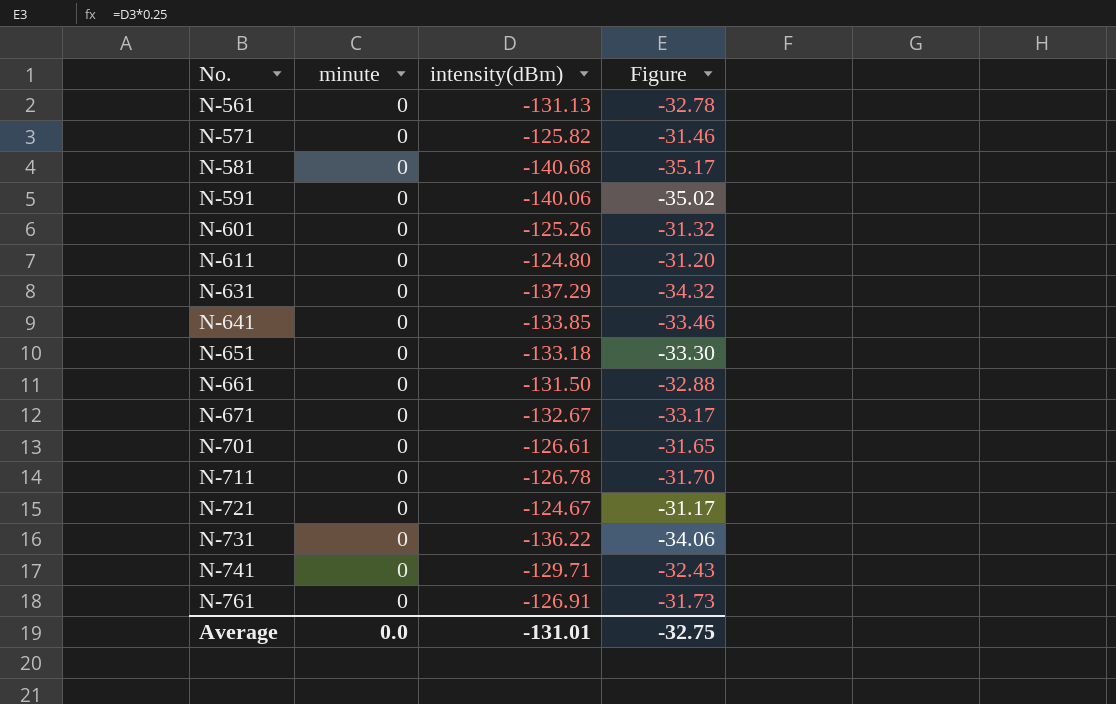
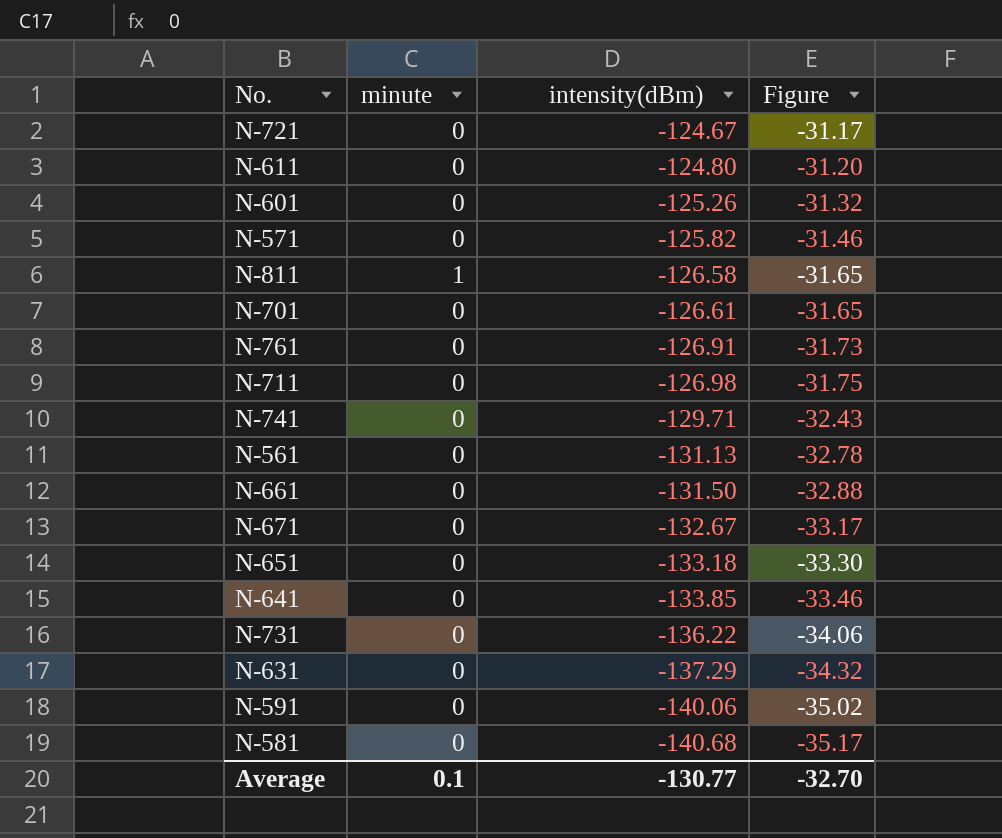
row order: No. ascending -> intensity(dBm) descending
row N-811: none -> 1 | -126.58 | -31.65
N-711 | intensity(dBm): -126.78 -> -126.98
N-711 | Figure: -31.70 -> -31.75
Average | minute: 0.0 -> 0.1
Average | intensity(dBm): -131.01 -> -130.77
Average | Figure: -32.75 -> -32.70

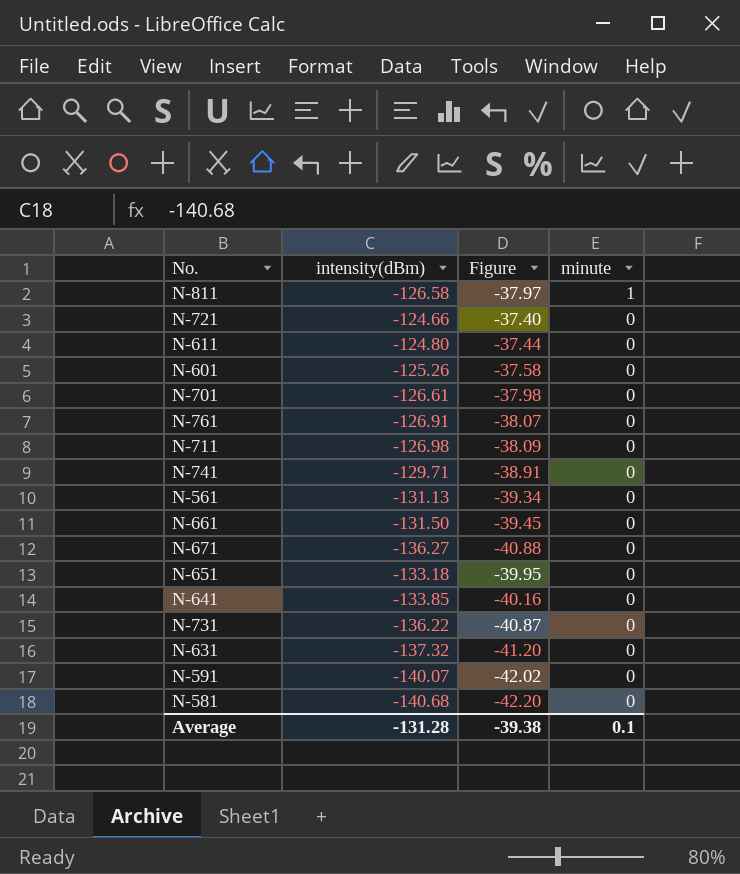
row order: intensity(dBm) descending -> minute descending
column Figure | formula: [intensity(dBm)] * 0.25 -> [intensity(dBm)] * 0.3
column minute | position: 2 -> 4
row N-571: 0 | -125.82 | -31.46 -> none
N-721 | intensity(dBm): -124.67 -> -124.66
N-671 | intensity(dBm): -132.67 -> -136.27
N-631 | intensity(dBm): -137.29 -> -137.32
N-591 | intensity(dBm): -140.06 -> -140.07
Average | intensity(dBm): -130.77 -> -131.28
Average | Figure: -32.70 -> -39.38

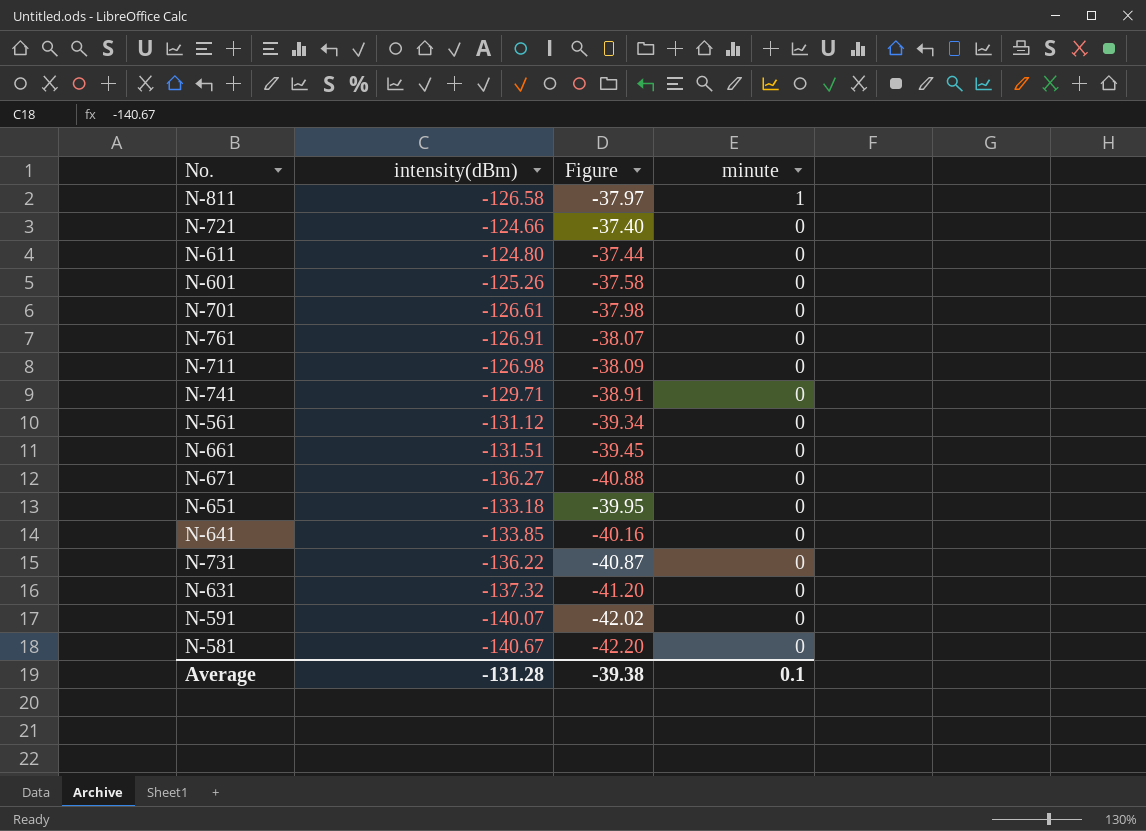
N-561 | intensity(dBm): -131.13 -> -131.12
N-661 | intensity(dBm): -131.50 -> -131.51
N-581 | intensity(dBm): -140.68 -> -140.67

